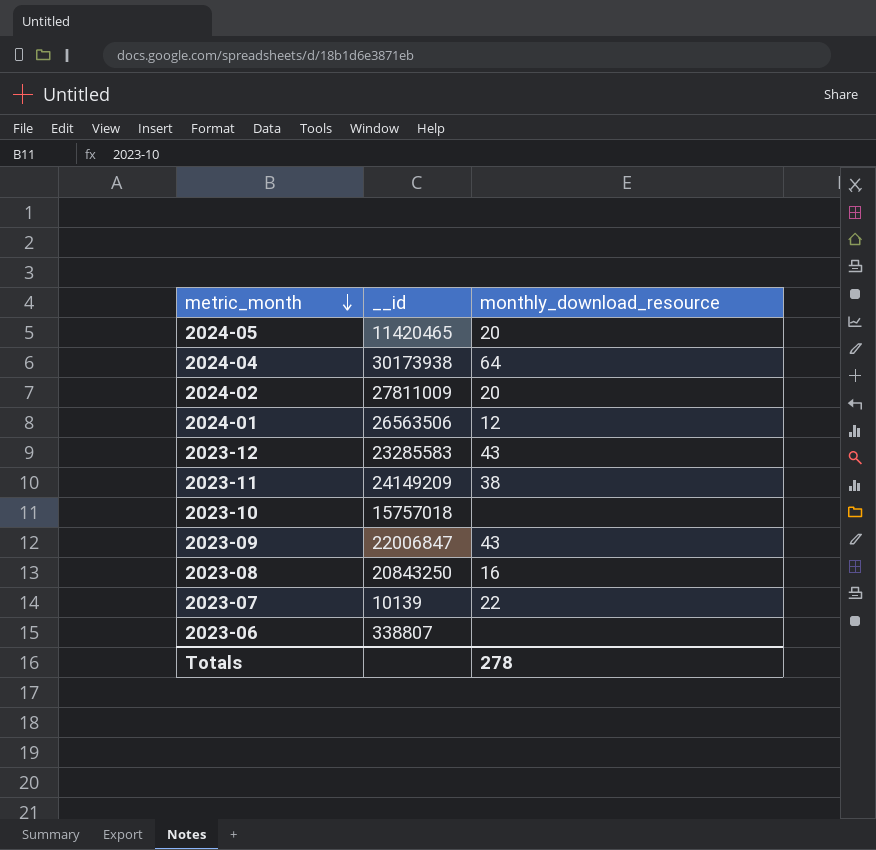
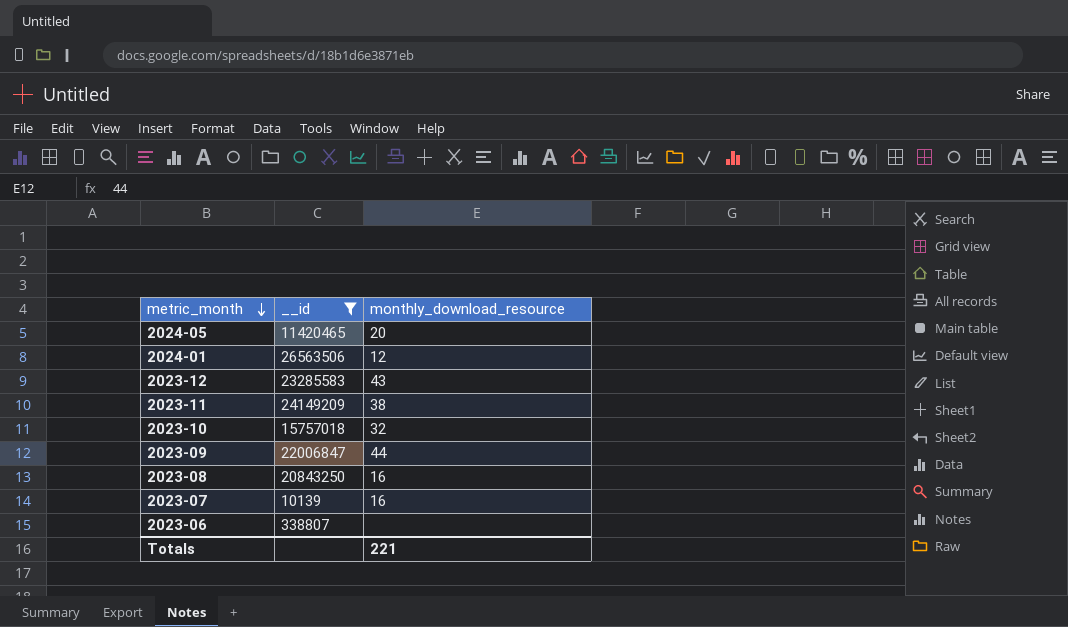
filter: none -> __id <= 26563506
2023-10 | monthly_download_resource: none -> 32
2023-09 | monthly_download_resource: 43 -> 44
2023-07 | monthly_download_resource: 22 -> 16
Totals | monthly_download_resource: 278 -> 221

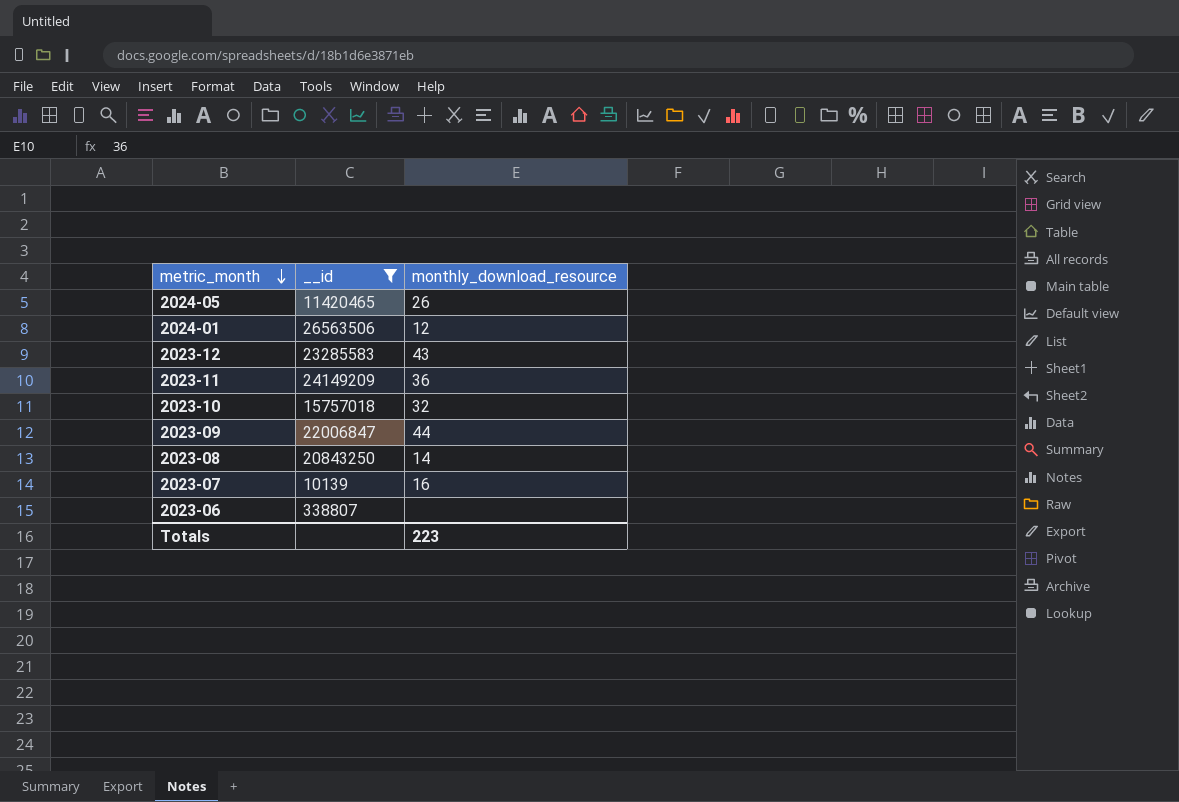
2024-05 | monthly_download_resource: 20 -> 26
2023-11 | monthly_download_resource: 38 -> 36
2023-08 | monthly_download_resource: 16 -> 14
Totals | monthly_download_resource: 221 -> 223

